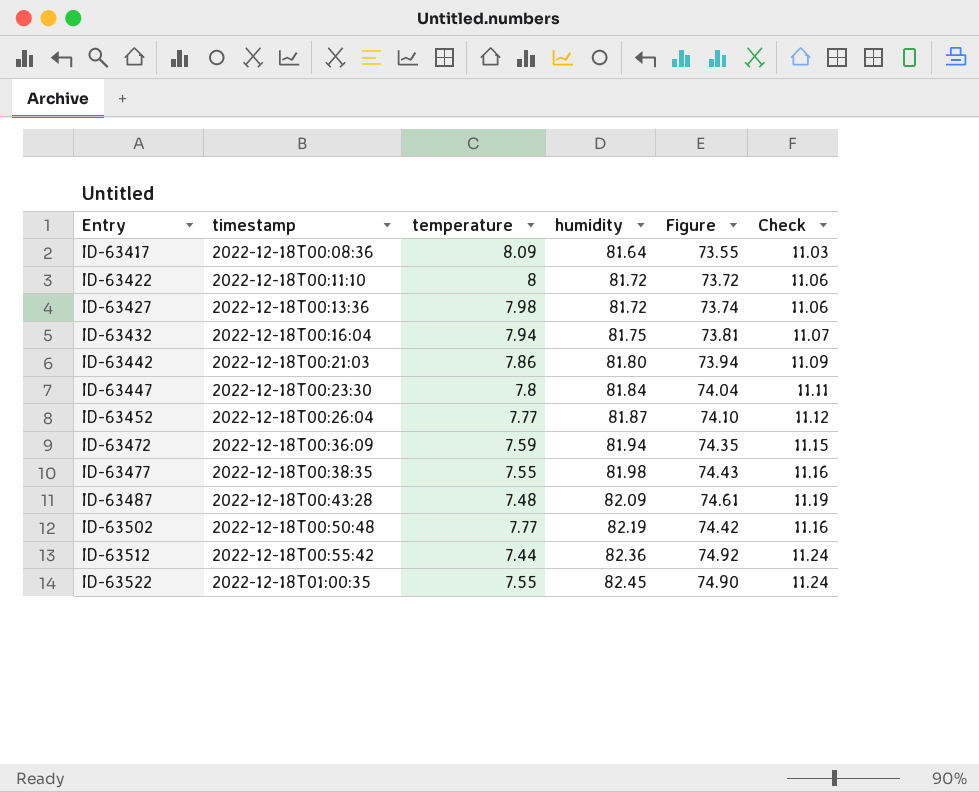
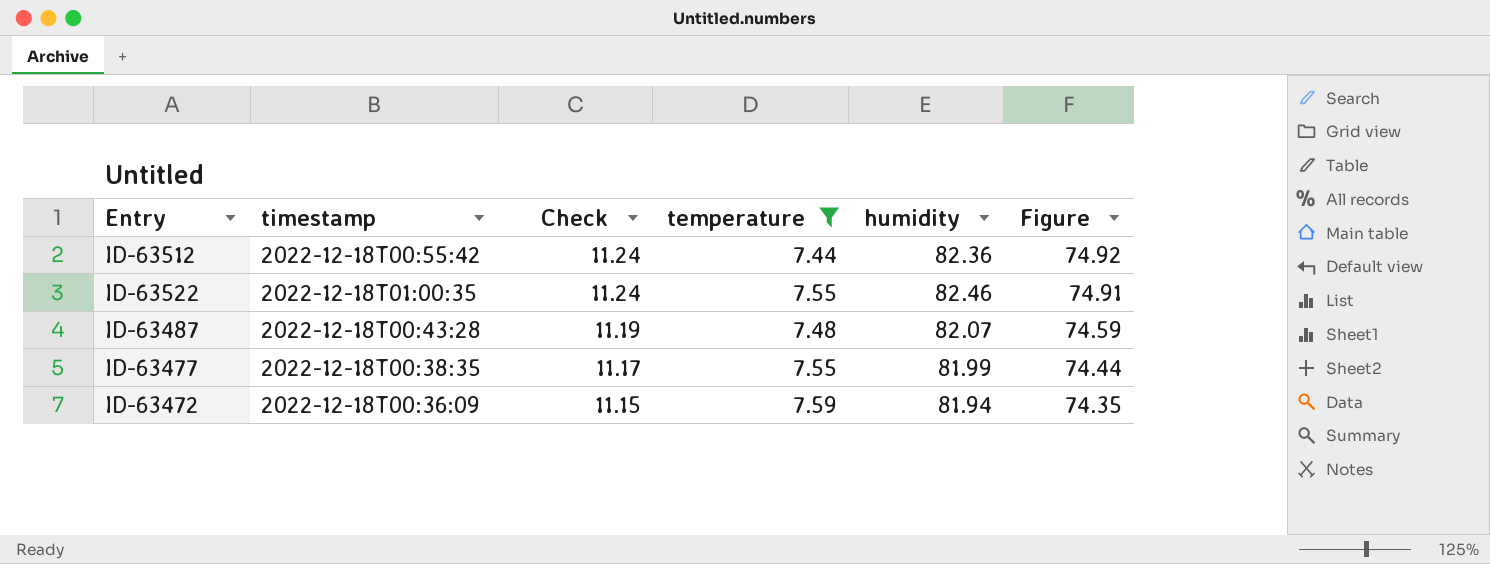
filter: none -> temperature <= 7.59
row order: Entry ascending -> Check descending
column Check | position: 6 -> 3
ID-63522 | humidity: 82.45 -> 82.46
ID-63522 | Figure: 74.90 -> 74.91
ID-63487 | humidity: 82.09 -> 82.07
ID-63487 | Figure: 74.61 -> 74.59
ID-63477 | Check: 11.16 -> 11.17
ID-63477 | humidity: 81.98 -> 81.99
ID-63477 | Figure: 74.43 -> 74.44

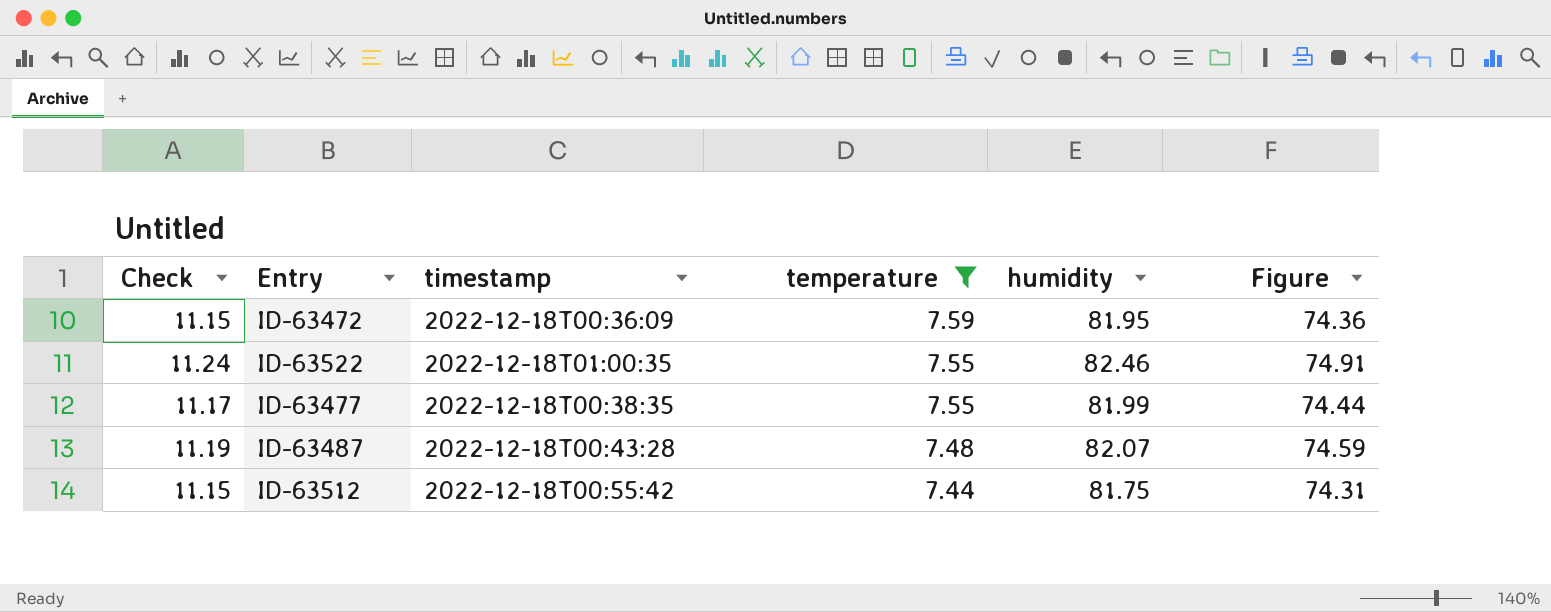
row order: Check descending -> temperature descending
column Check | position: 3 -> 1
ID-63472 | humidity: 81.94 -> 81.95
ID-63472 | Figure: 74.35 -> 74.36
ID-63512 | Check: 11.24 -> 11.15
ID-63512 | humidity: 82.36 -> 81.75
ID-63512 | Figure: 74.92 -> 74.31

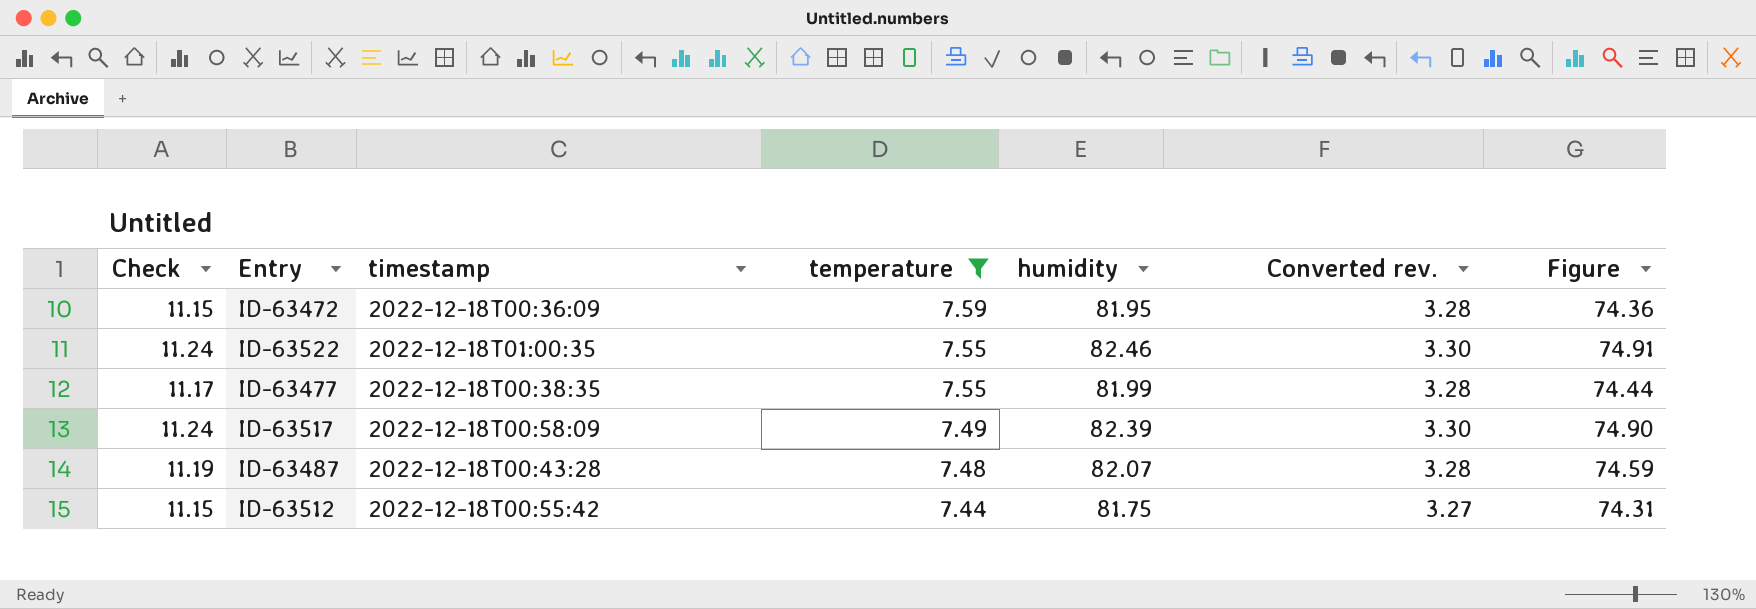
column Converted rev. | formula: none -> [humidity] * 0.04
row ID-63517: none -> 11.24 | 2022-12-18T00:58:09 | 7.49 | 82.39 | 3.30 | 74.90

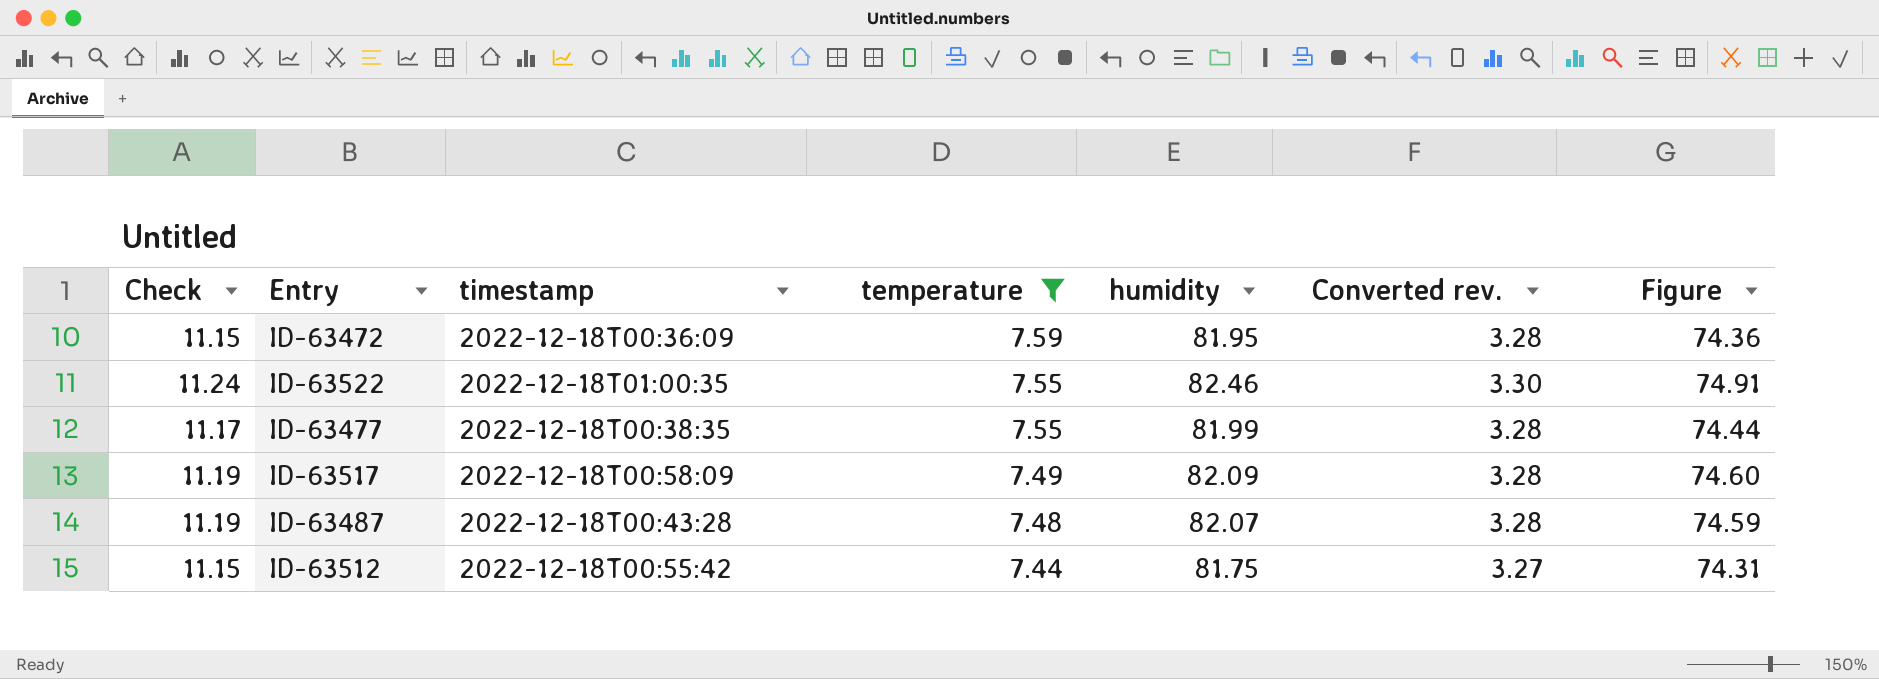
ID-63517 | Check: 11.24 -> 11.19
ID-63517 | humidity: 82.39 -> 82.09
ID-63517 | Converted rev.: 3.30 -> 3.28
ID-63517 | Figure: 74.90 -> 74.60

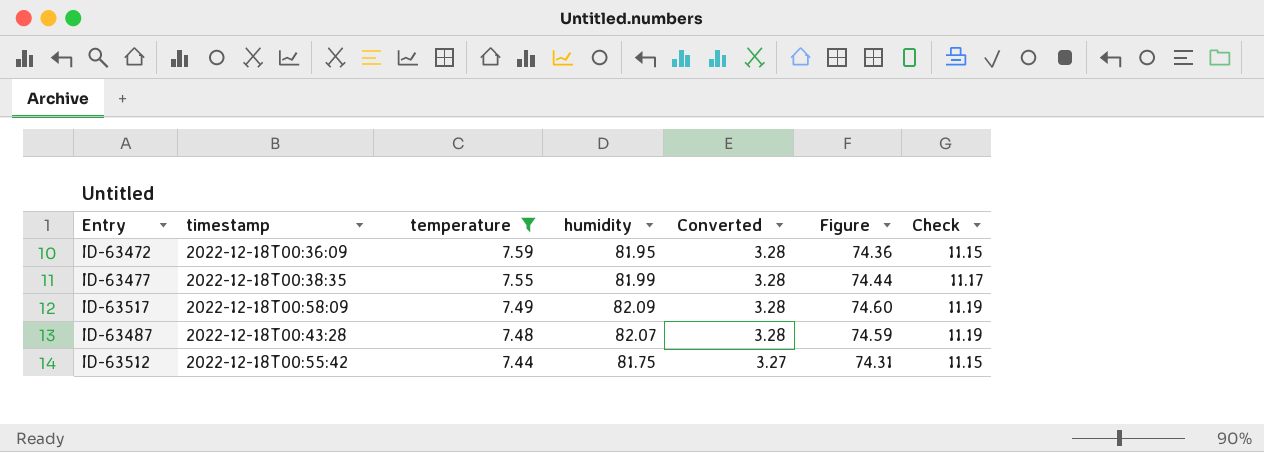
column name: Converted rev. -> Converted
column Check | position: 1 -> 7
row ID-63522: 11.24 | 2022-12-18T01:00:35 | 7.55 | 82.46 | 3.30 | 74.91 -> none

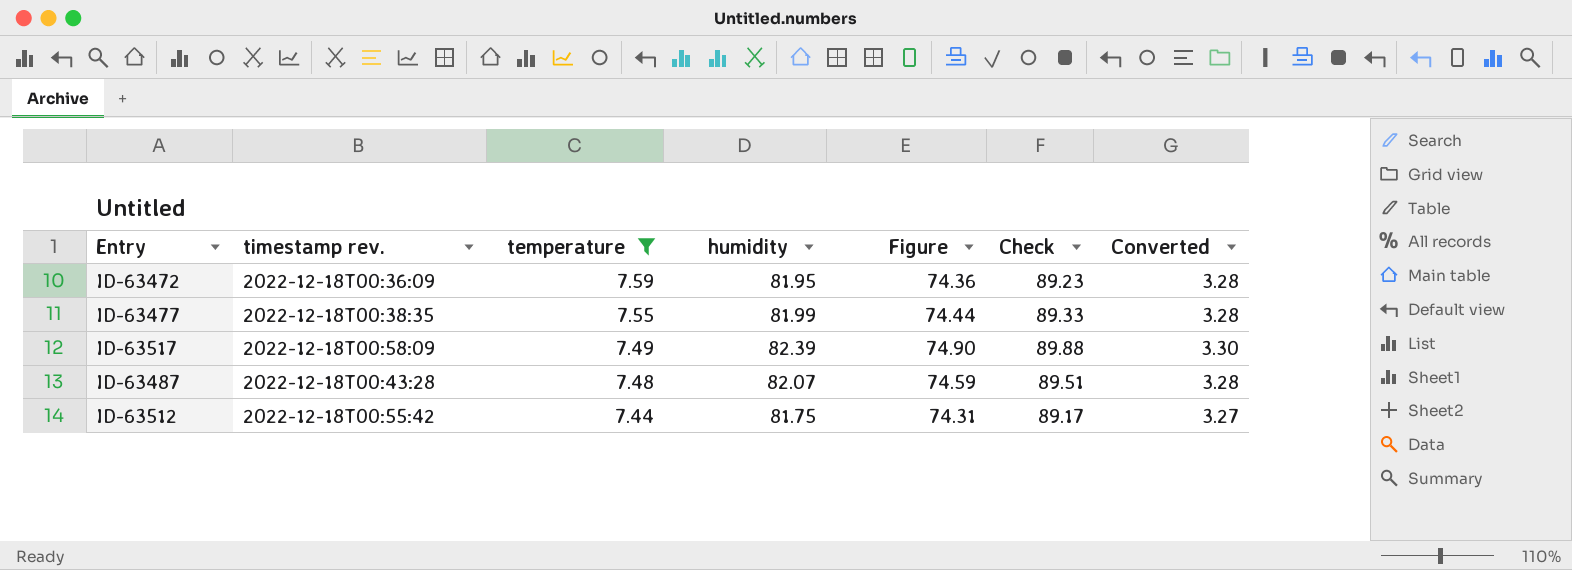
column name: timestamp -> timestamp rev.
column Check | formula: [Figure] * 0.15 -> [Figure] * 1.2
column Converted | position: 5 -> 7
ID-63517 | humidity: 82.09 -> 82.39
ID-63517 | Figure: 74.60 -> 74.90
ID-63517 | Converted: 3.28 -> 3.30

